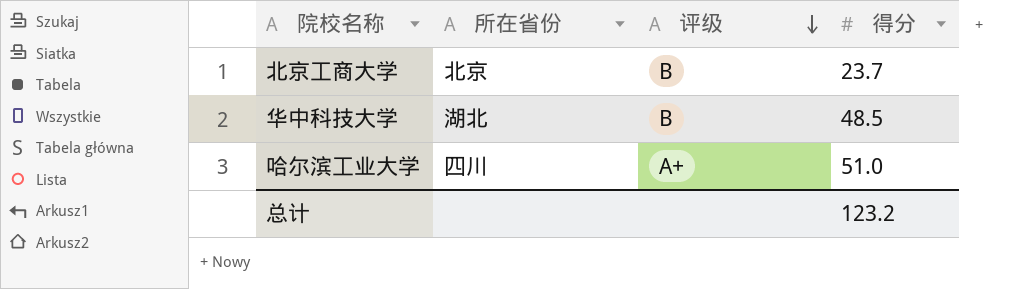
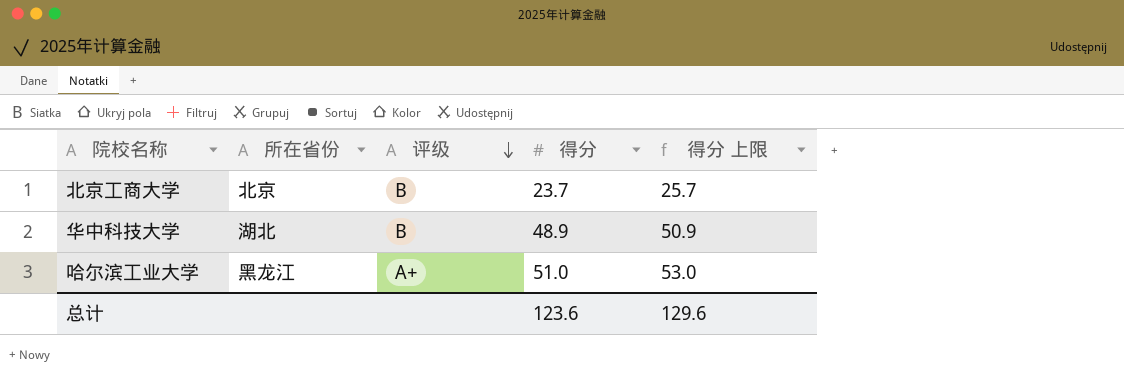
column 得分 上限 | formula: none -> [得分] + 2
华中科技大学 | 得分: 48.5 -> 48.9
哈尔滨工业大学 | 所在省份: 四川 -> 黑龙江
总计 | 得分: 123.2 -> 123.6

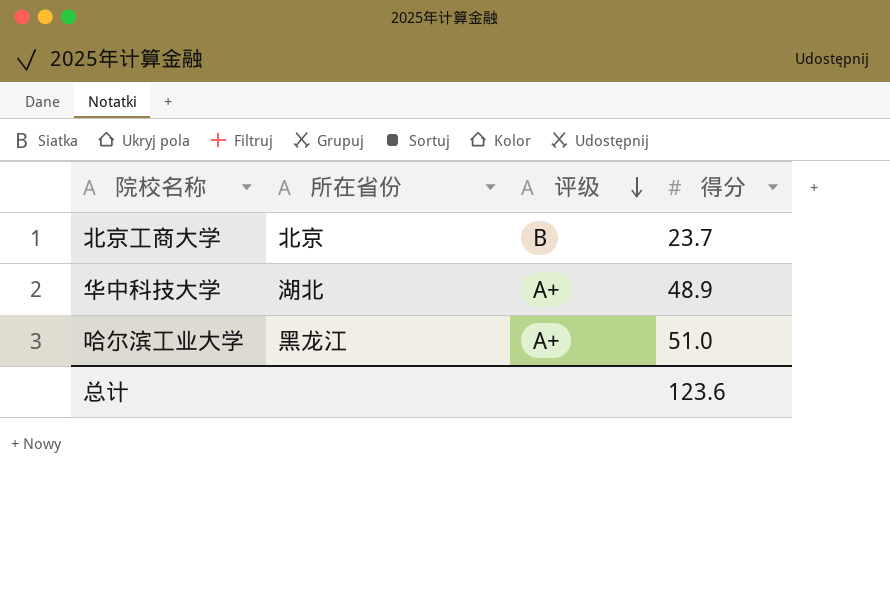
column 得分 上限 | formula: [得分] + 2 -> none
华中科技大学 | 评级: B -> A+

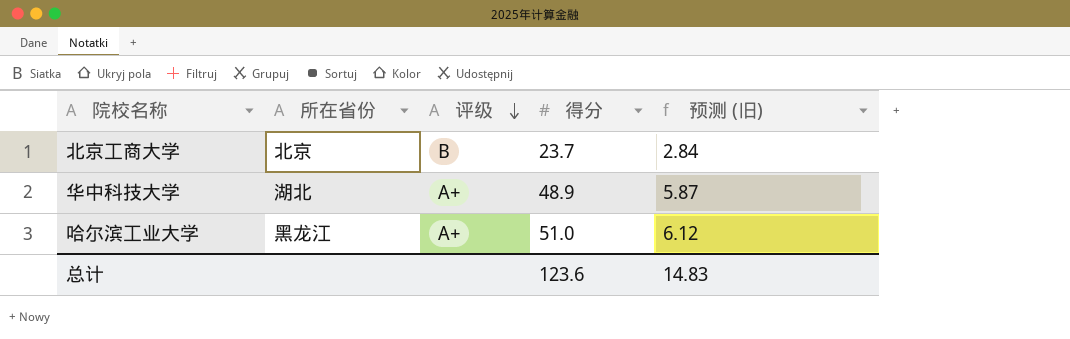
column 预测 (旧) | formula: none -> [得分] * 0.12

